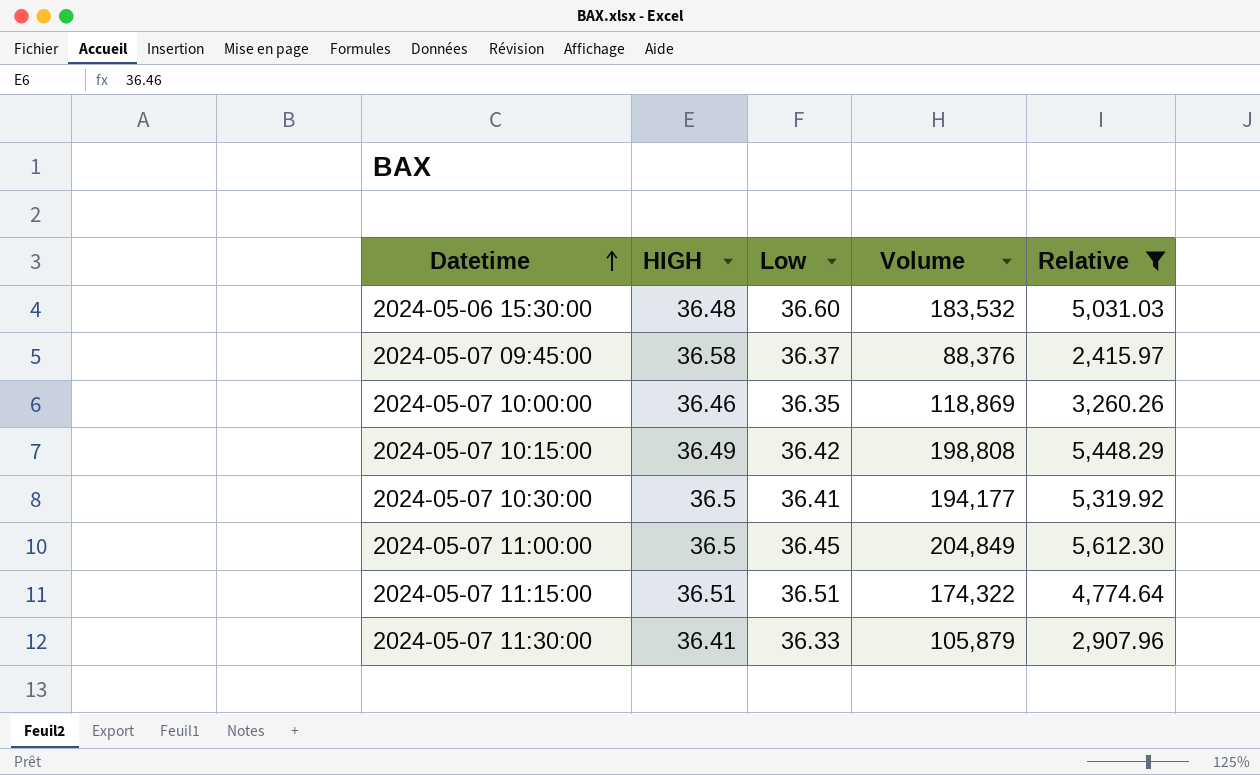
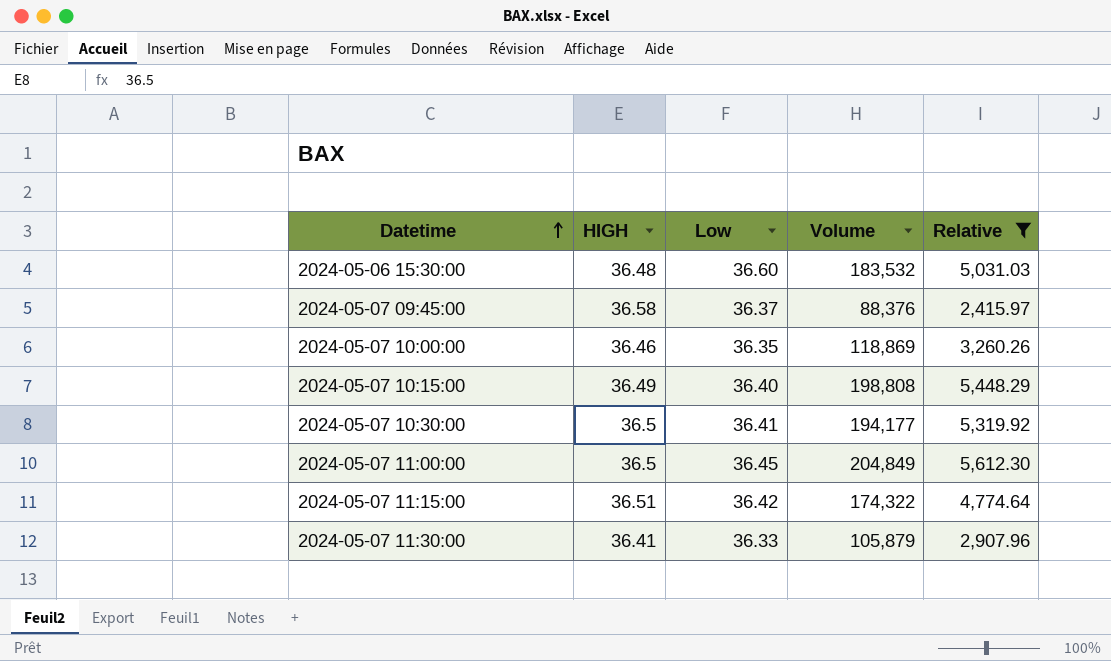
2024-05-07 10:15:00 | Low: 36.42 -> 36.40
2024-05-07 11:15:00 | Low: 36.51 -> 36.42

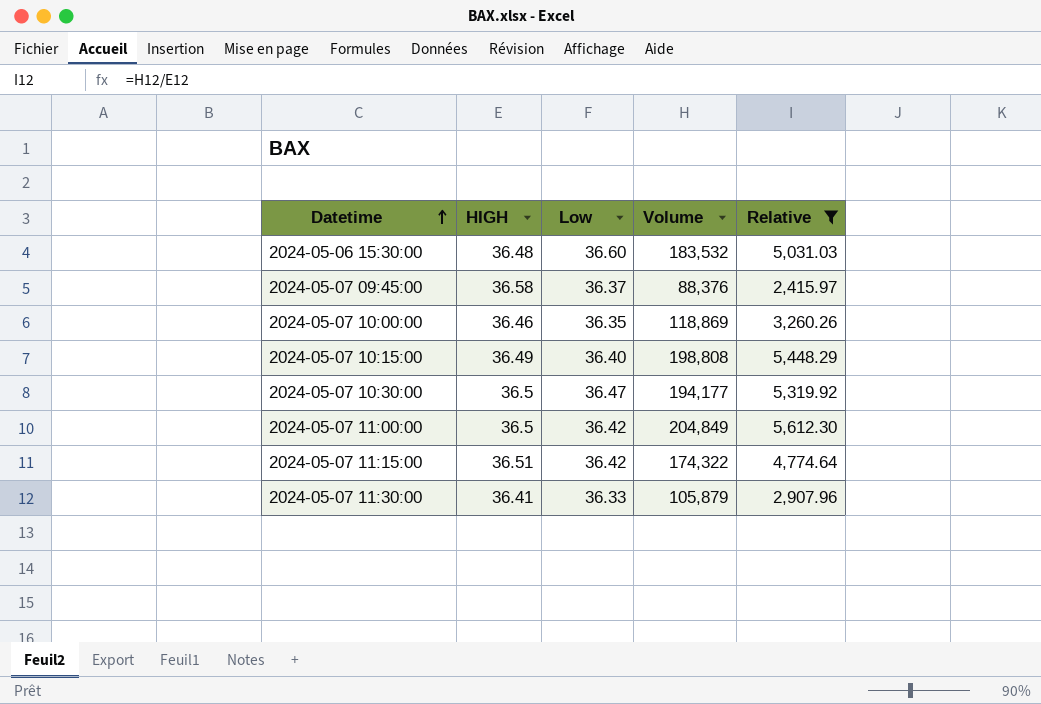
2024-05-07 10:30:00 | Low: 36.41 -> 36.47
2024-05-07 11:00:00 | Low: 36.45 -> 36.42

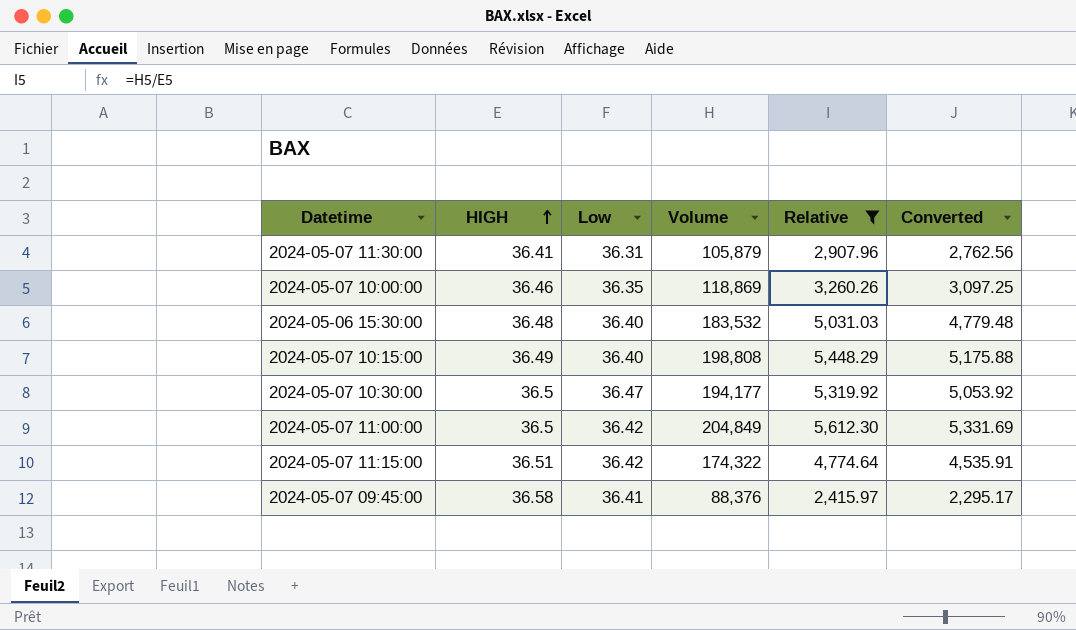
row order: Datetime ascending -> HIGH ascending
column Converted | formula: none -> [Relative] * 0.95
2024-05-07 11:30:00 | Low: 36.33 -> 36.31
2024-05-06 15:30:00 | Low: 36.60 -> 36.40
2024-05-07 09:45:00 | Low: 36.37 -> 36.41

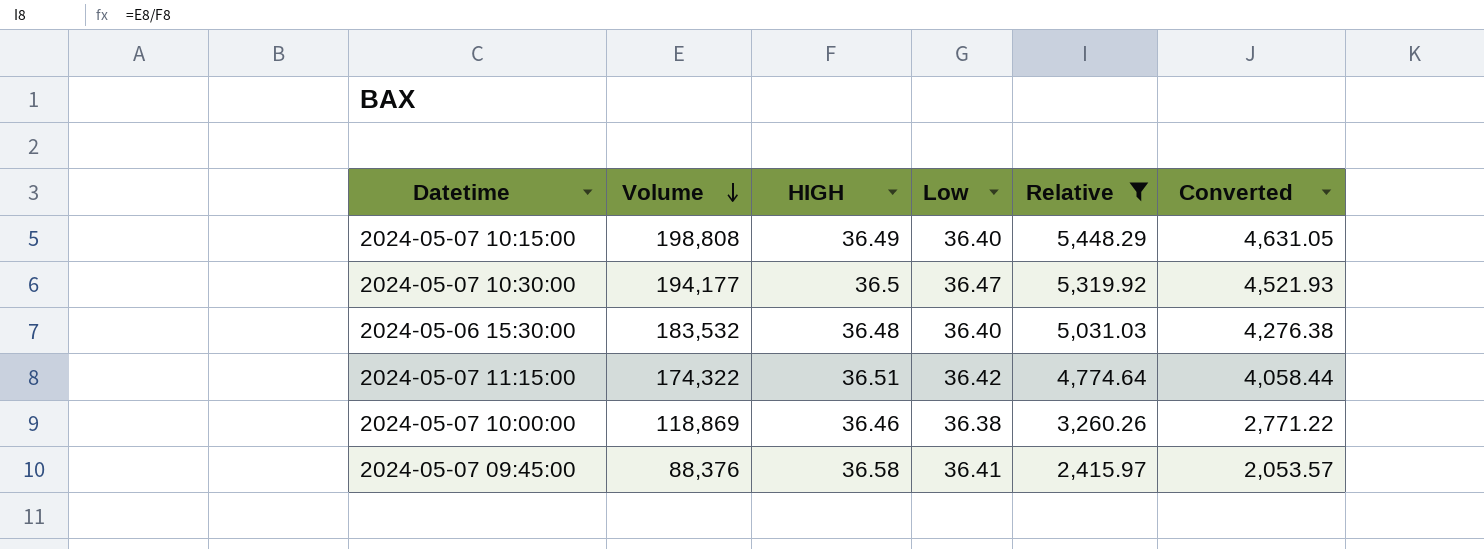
row order: HIGH ascending -> Volume descending
column Volume | position: 4 -> 2
column Converted | formula: [Relative] * 0.95 -> [Relative] * 0.85
row 2024-05-07 11:30:00: 36.41 | 36.31 | 105,879 | 2,907.96 | 2,762.56 -> none
row 2024-05-07 11:00:00: 36.5 | 36.42 | 204,849 | 5,612.30 | 5,331.69 -> none
2024-05-07 10:00:00 | Low: 36.35 -> 36.38

